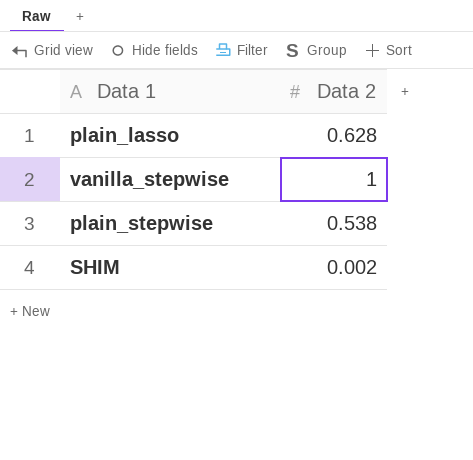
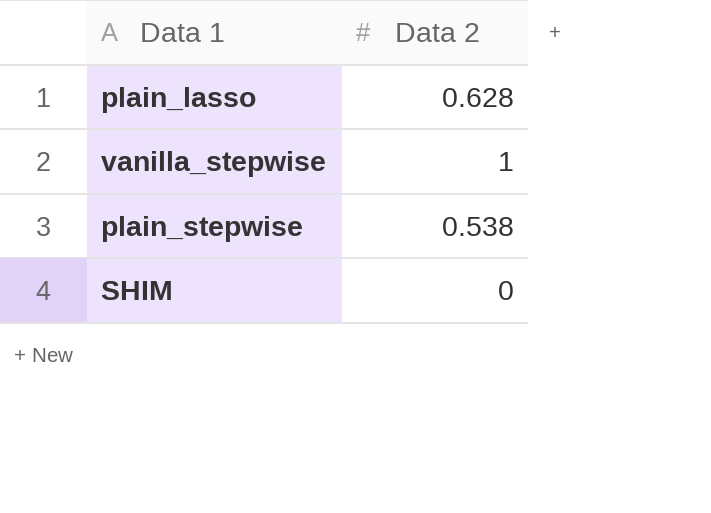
SHIM | Data 2: 0.002 -> 0

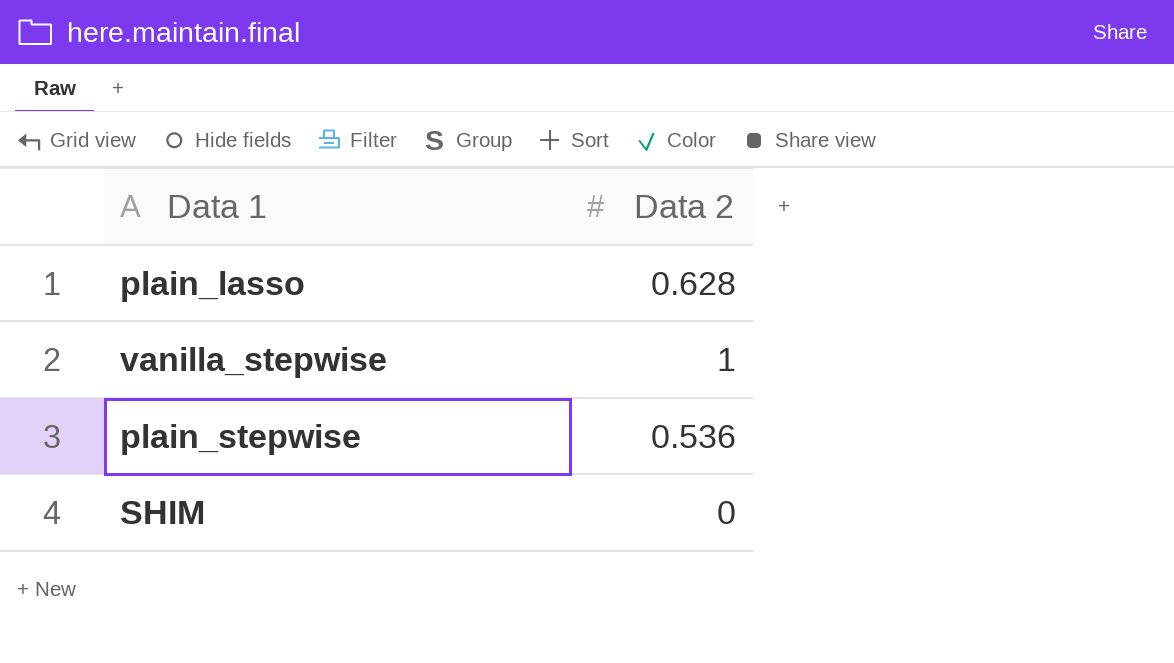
plain_stepwise | Data 2: 0.538 -> 0.536

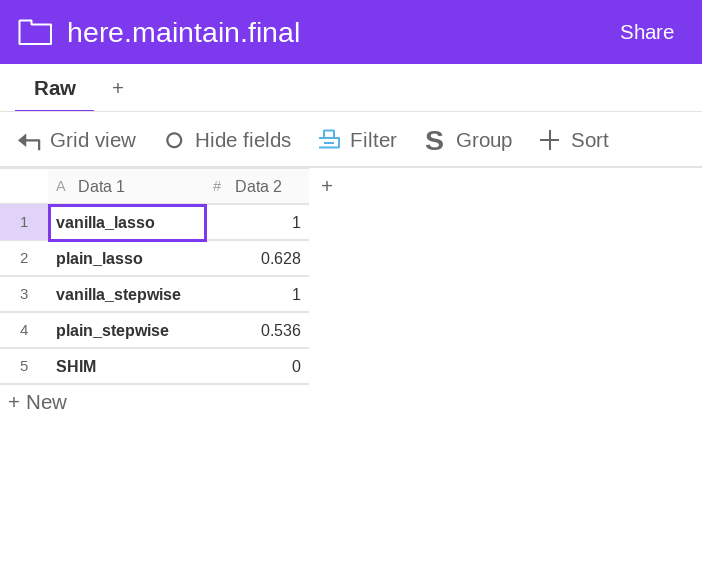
row vanilla_lasso: none -> 1

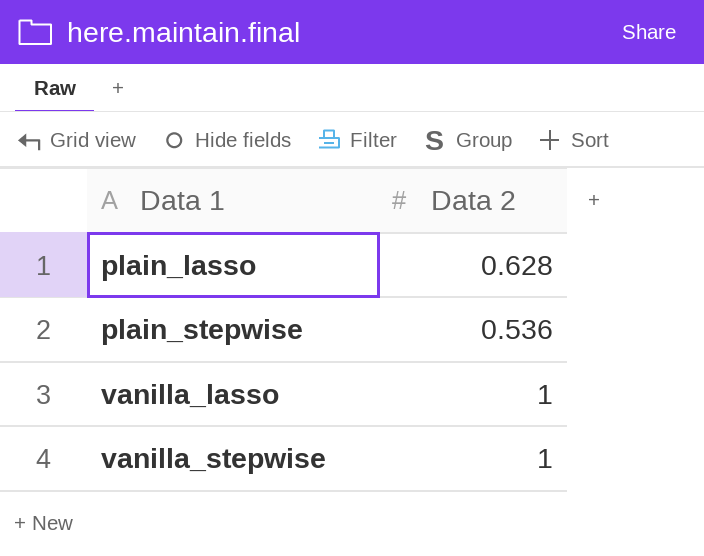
row order: none -> Data 1 ascending
row SHIM: 0 -> none

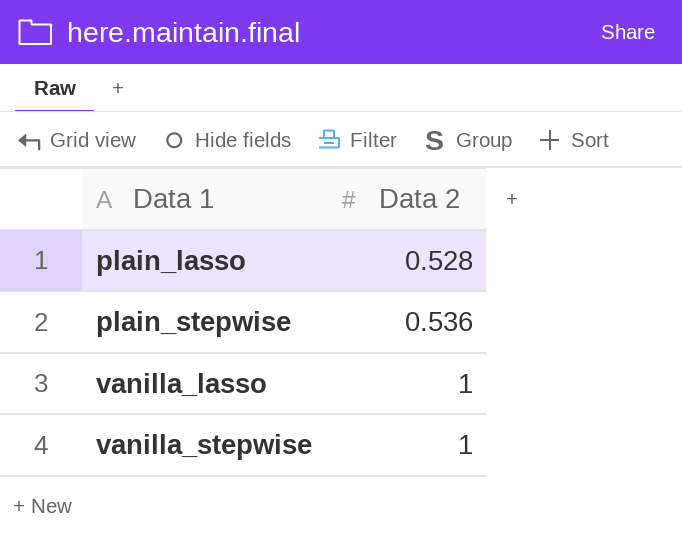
plain_lasso | Data 2: 0.628 -> 0.528

